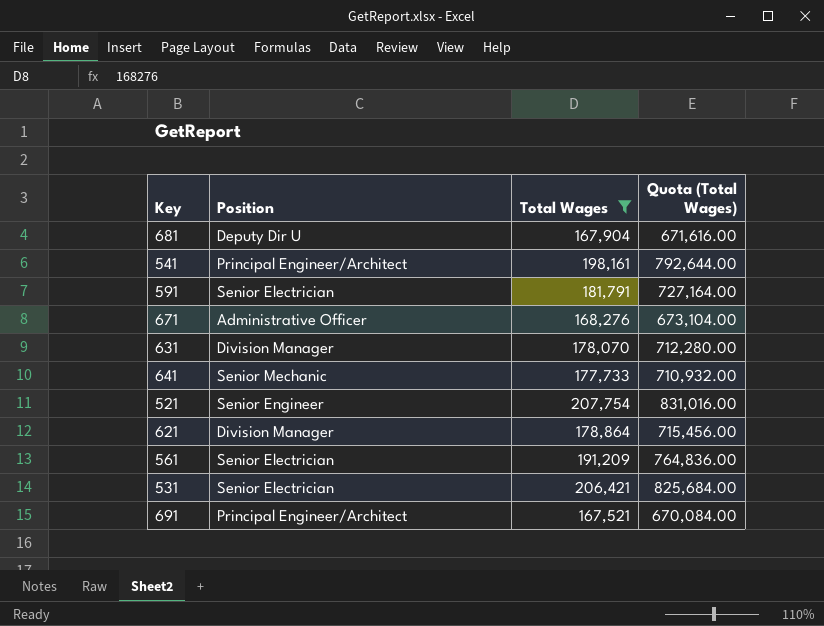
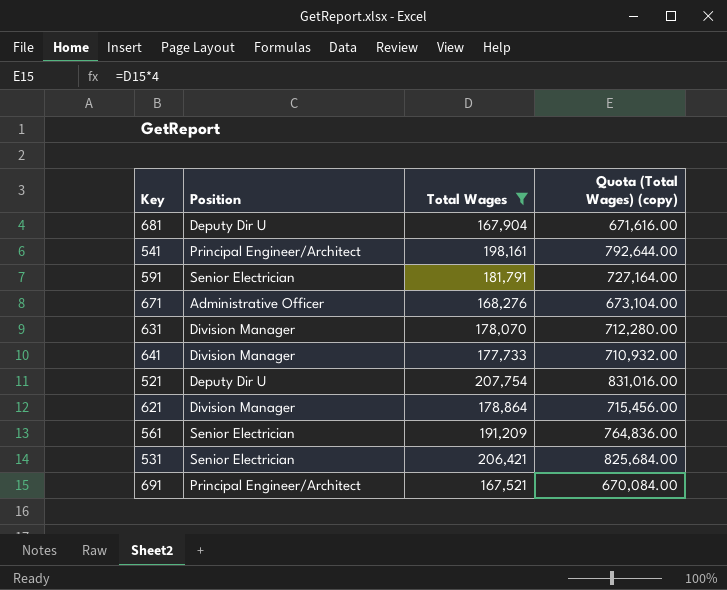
column name: Quota (Total Wages) -> Quota (Total Wages) (copy)
641 | Position: Senior Mechanic -> Division Manager
521 | Position: Senior Engineer -> Deputy Dir U

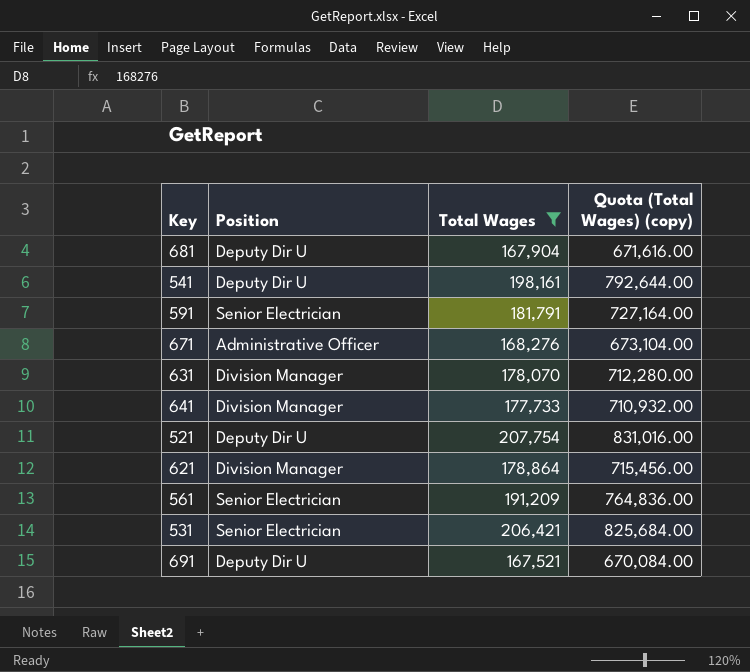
541 | Position: Principal Engineer/Architect -> Deputy Dir U
691 | Position: Principal Engineer/Architect -> Deputy Dir U

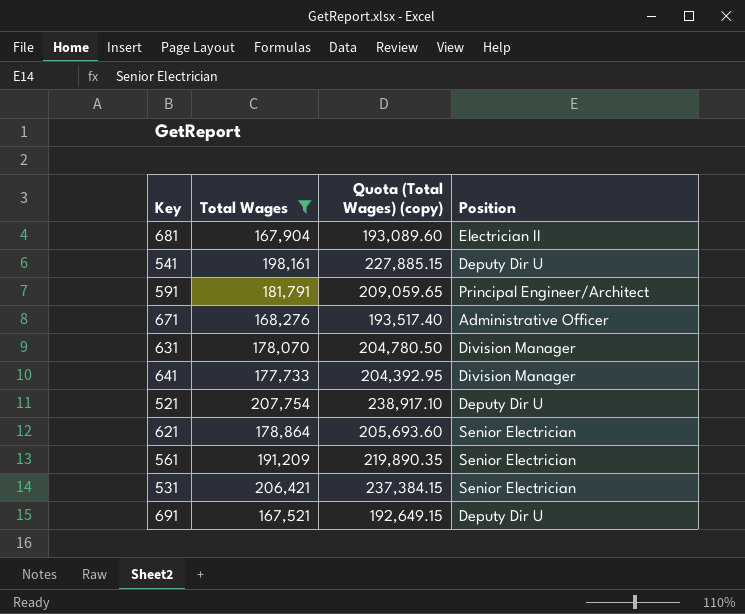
column Quota (Total Wages) (copy) | formula: [Total Wages] * 4 -> [Total Wages] * 1.15
column Position | position: 2 -> 4
681 | Position: Deputy Dir U -> Electrician II
591 | Position: Senior Electrician -> Principal Engineer/Architect
621 | Position: Division Manager -> Senior Electrician

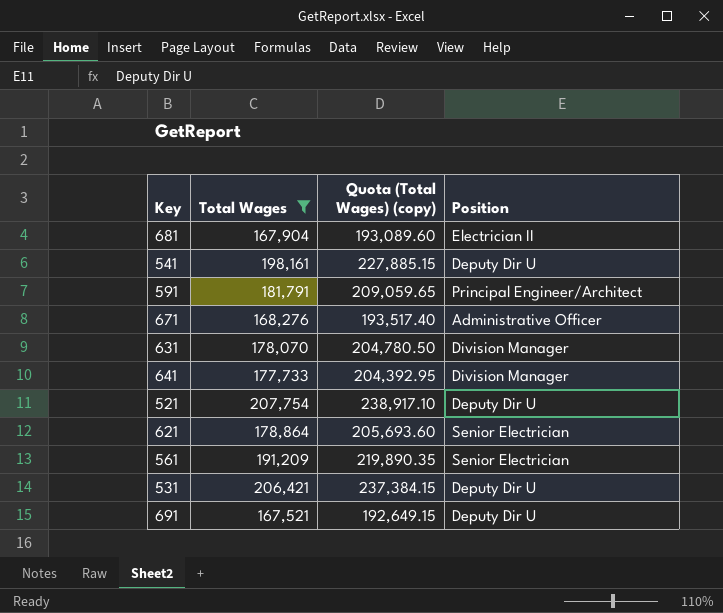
531 | Position: Senior Electrician -> Deputy Dir U

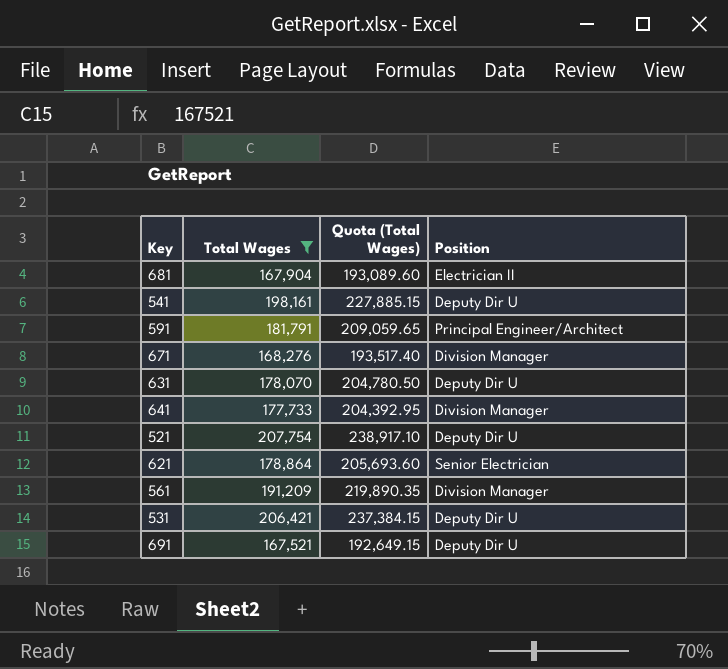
column name: Quota (Total Wages) (copy) -> Quota (Total Wages)
671 | Position: Administrative Officer -> Division Manager
631 | Position: Division Manager -> Deputy Dir U
561 | Position: Senior Electrician -> Division Manager

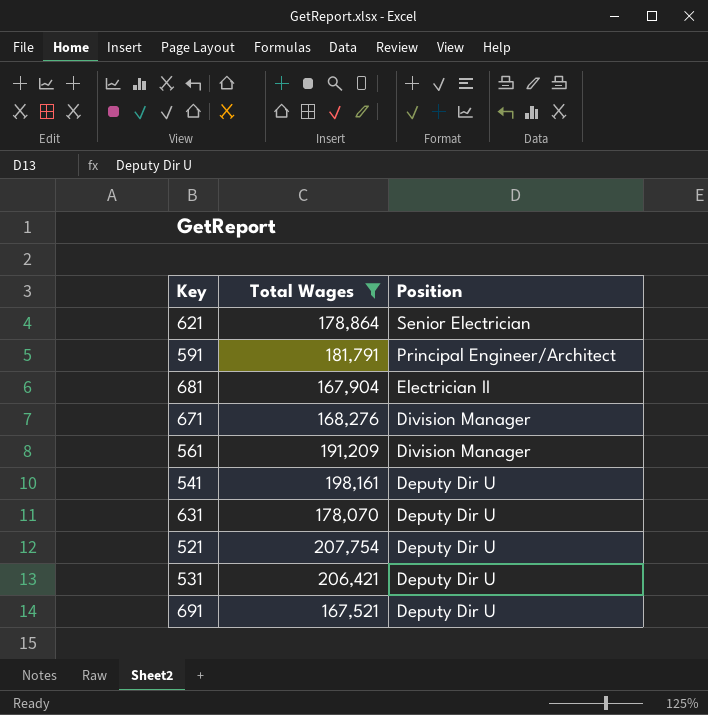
row order: none -> Position descending
column Quota (Total Wages) | formula: [Total Wages] * 1.15 -> none
row 641: 177,733 | 204,392.95 | Division Manager -> none

